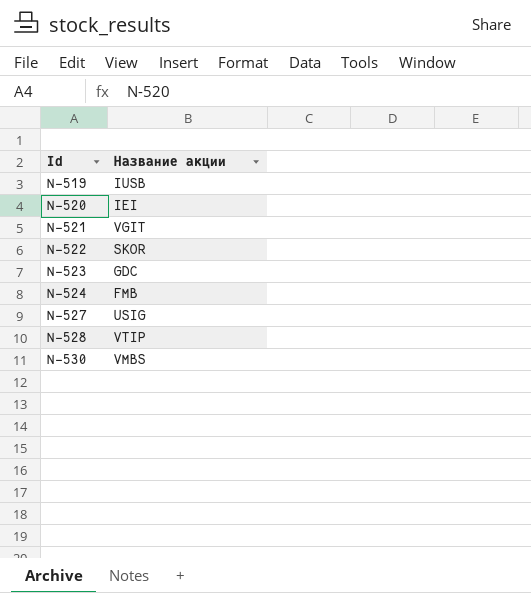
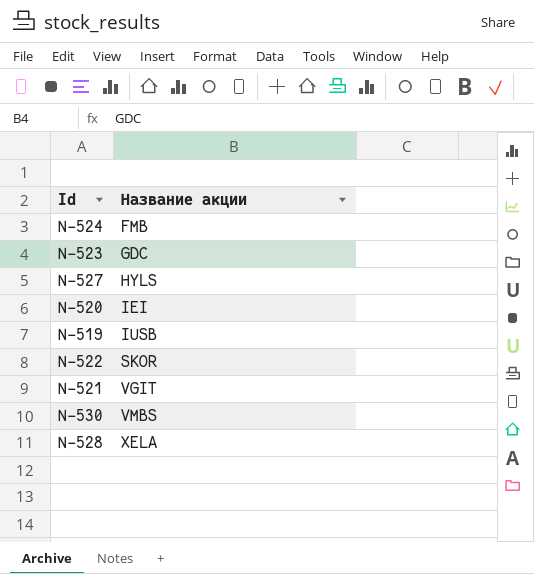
row order: Id ascending -> Название акции ascending
N-527 | Название акции: USIG -> HYLS
N-528 | Название акции: VTIP -> XELA

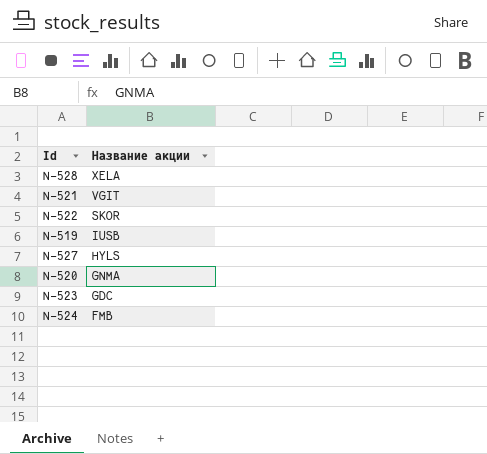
row order: Название акции ascending -> Название акции descending
row N-530: VMBS -> none
N-520 | Название акции: IEI -> GNMA

